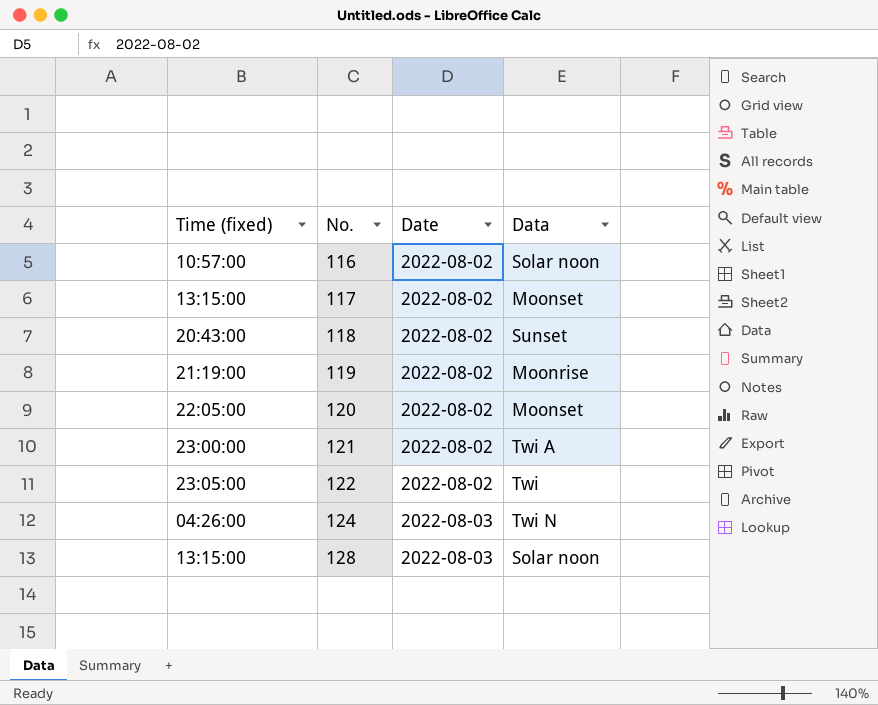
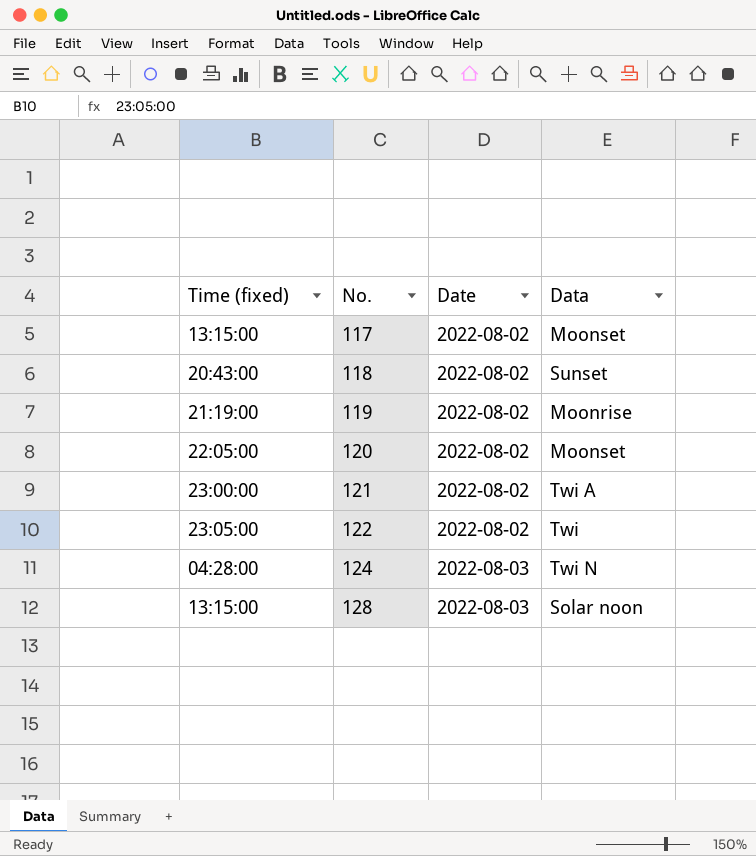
row 116: 10:57:00 | 2022-08-02 | Solar noon -> none
124 | Time (fixed): 04:26:00 -> 04:28:00

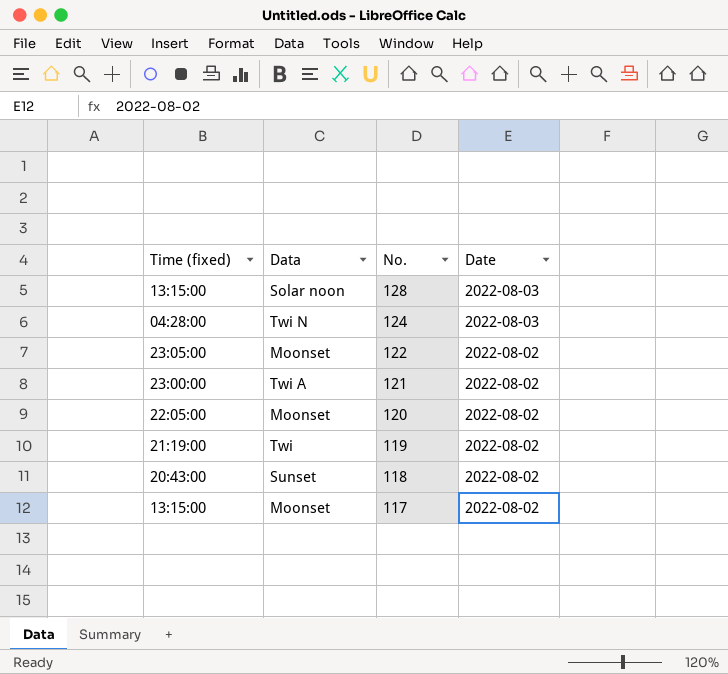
row order: No. ascending -> No. descending
column Data | position: 4 -> 2
122 | Data: Twi -> Moonset
119 | Data: Moonrise -> Twi

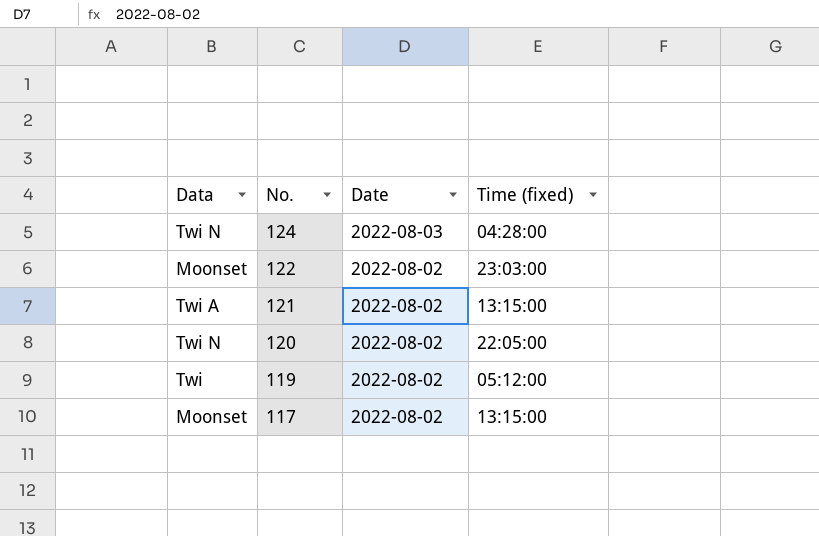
column Time (fixed) | position: 1 -> 4
row 128: 13:15:00 | Solar noon | 2022-08-03 -> none
row 118: 20:43:00 | Sunset | 2022-08-02 -> none
122 | Time (fixed): 23:05:00 -> 23:03:00
121 | Time (fixed): 23:00:00 -> 13:15:00
120 | Data: Moonset -> Twi N
119 | Time (fixed): 21:19:00 -> 05:12:00

